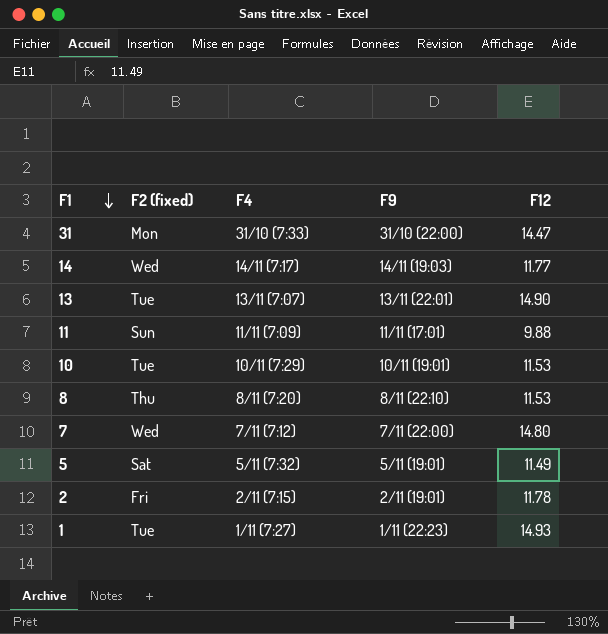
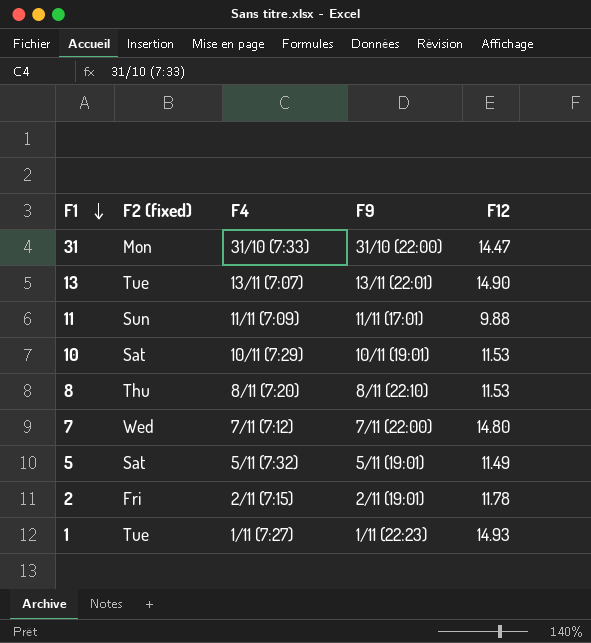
row 14: Wed | 14/11 (7:17) | 14/11 (19:03) | 11.77 -> none
10 | F2 (fixed): Tue -> Sat

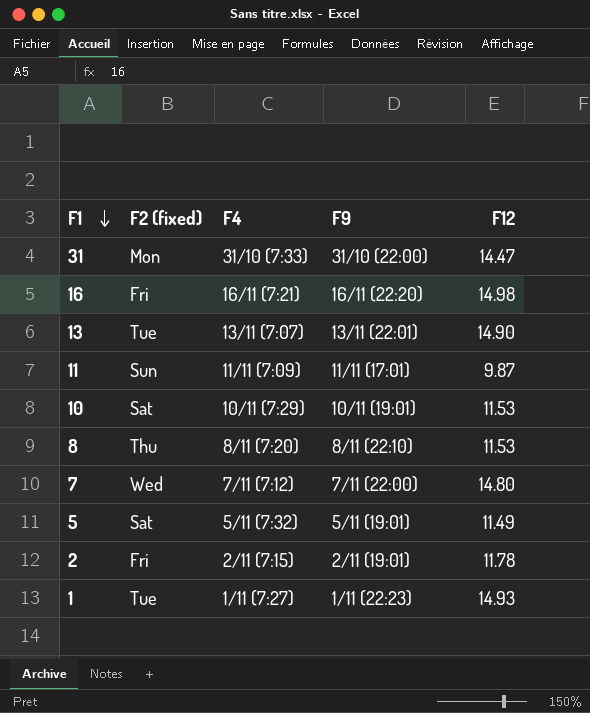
row 16: none -> Fri | 16/11 (7:21) | 16/11 (22:20) | 14.98
11 | F12: 9.88 -> 9.87

